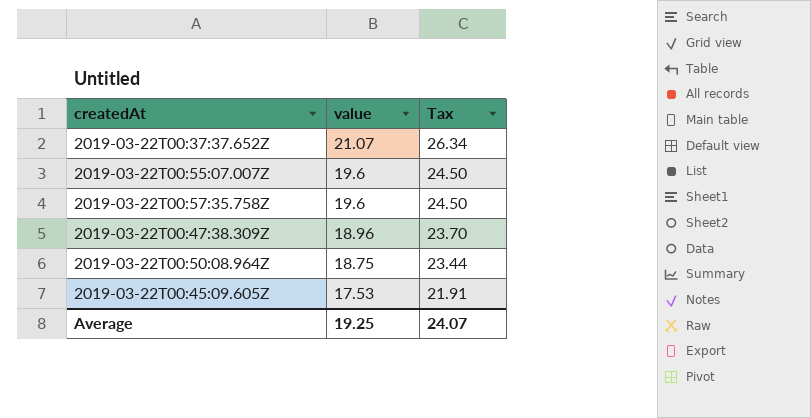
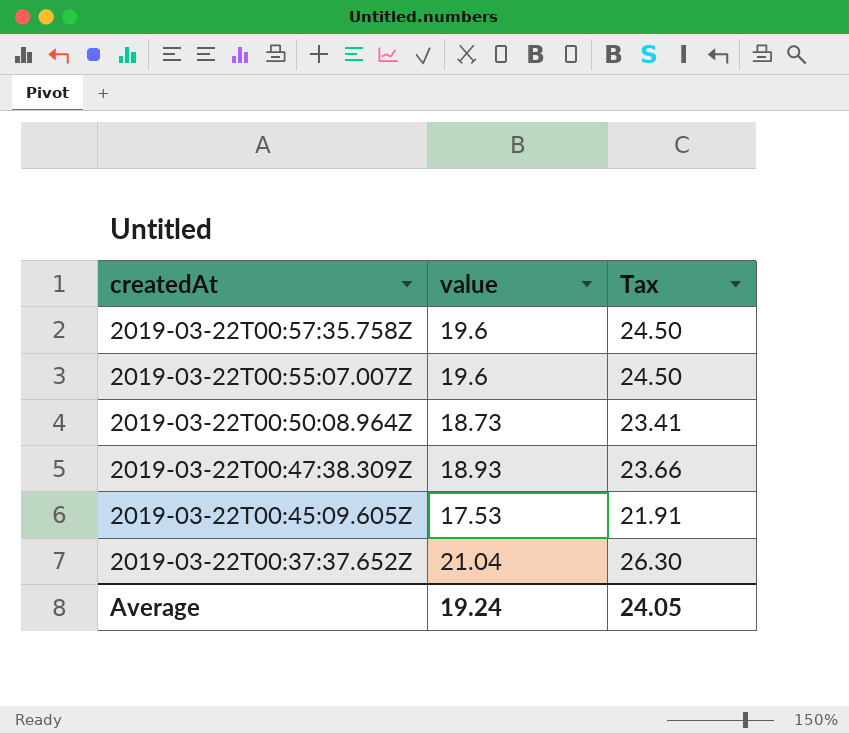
row order: value descending -> createdAt descending
2019-03-22T00:50:08.964Z | value: 18.75 -> 18.73
2019-03-22T00:50:08.964Z | Tax: 23.44 -> 23.41
2019-03-22T00:47:38.309Z | value: 18.96 -> 18.93
2019-03-22T00:47:38.309Z | Tax: 23.70 -> 23.66
2019-03-22T00:37:37.652Z | value: 21.07 -> 21.04
2019-03-22T00:37:37.652Z | Tax: 26.34 -> 26.30
Average | value: 19.25 -> 19.24
Average | Tax: 24.07 -> 24.05

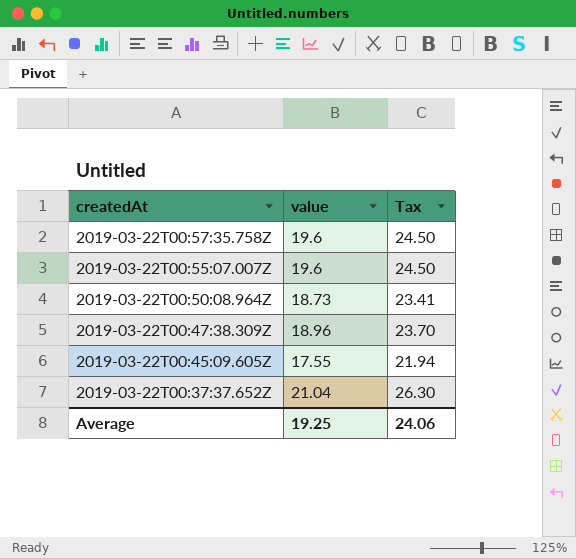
2019-03-22T00:47:38.309Z | value: 18.93 -> 18.96
2019-03-22T00:47:38.309Z | Tax: 23.66 -> 23.70
2019-03-22T00:45:09.605Z | value: 17.53 -> 17.55
2019-03-22T00:45:09.605Z | Tax: 21.91 -> 21.94
Average | value: 19.24 -> 19.25
Average | Tax: 24.05 -> 24.06

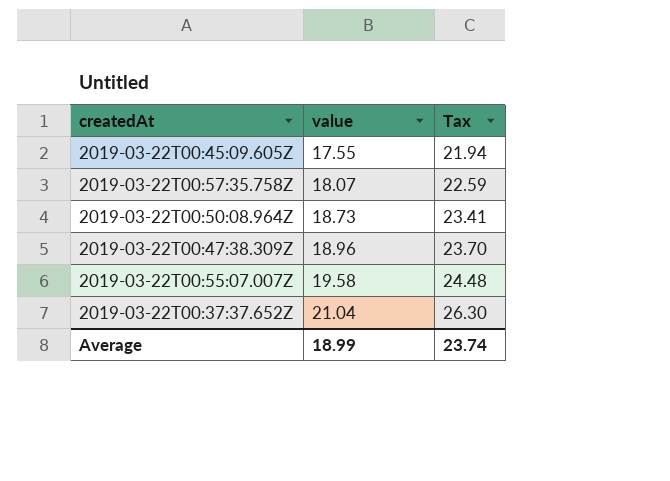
row order: createdAt descending -> value ascending
2019-03-22T00:57:35.758Z | value: 19.6 -> 18.07
2019-03-22T00:57:35.758Z | Tax: 24.50 -> 22.59
2019-03-22T00:55:07.007Z | value: 19.6 -> 19.58
2019-03-22T00:55:07.007Z | Tax: 24.50 -> 24.48
Average | value: 19.25 -> 18.99
Average | Tax: 24.06 -> 23.74

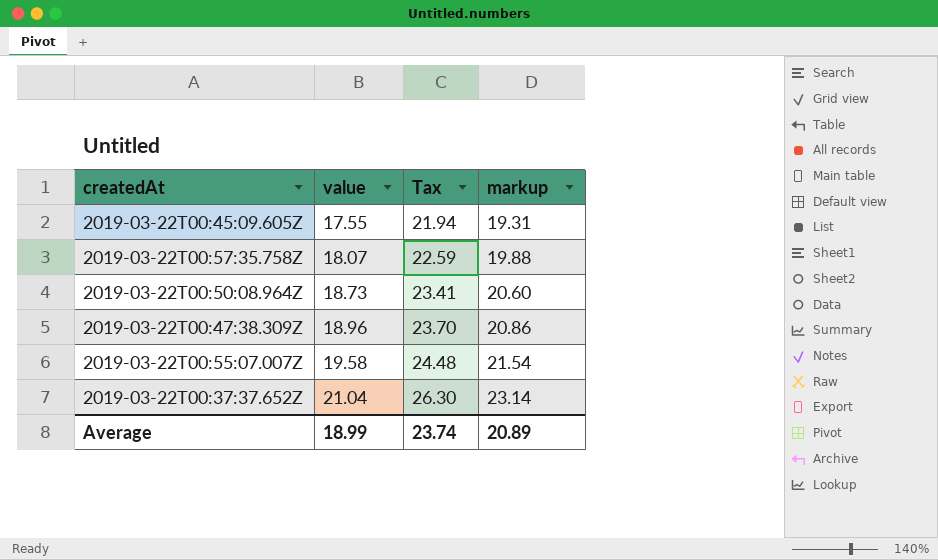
column markup | formula: none -> [value] * 1.1

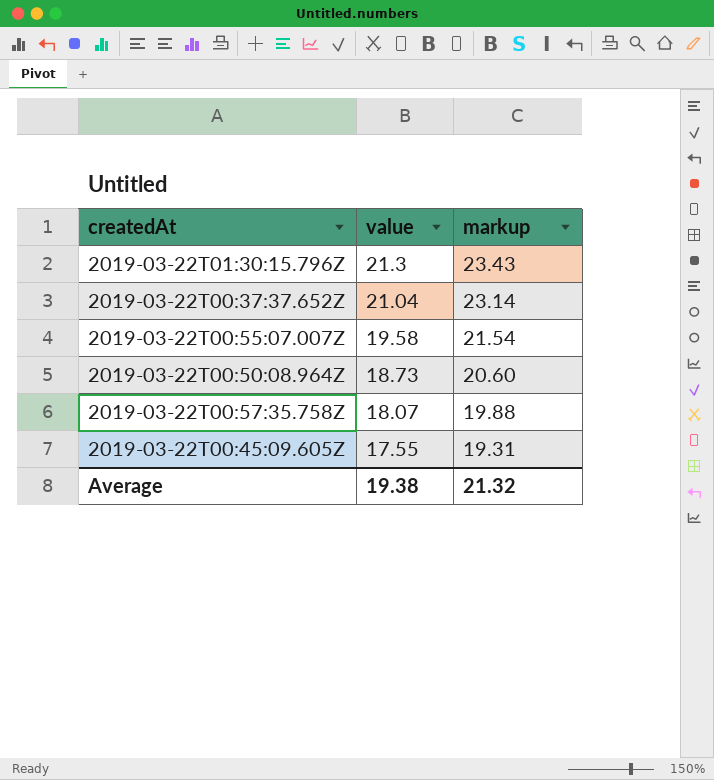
row order: value ascending -> value descending
column Tax | formula: [value] * 1.25 -> none
row 2019-03-22T00:47:38.309Z: 18.96 | 23.70 | 20.86 -> none
row 2019-03-22T01:30:15.796Z: none -> 21.3 | 23.43
Average | value: 18.99 -> 19.38
Average | markup: 20.89 -> 21.32

